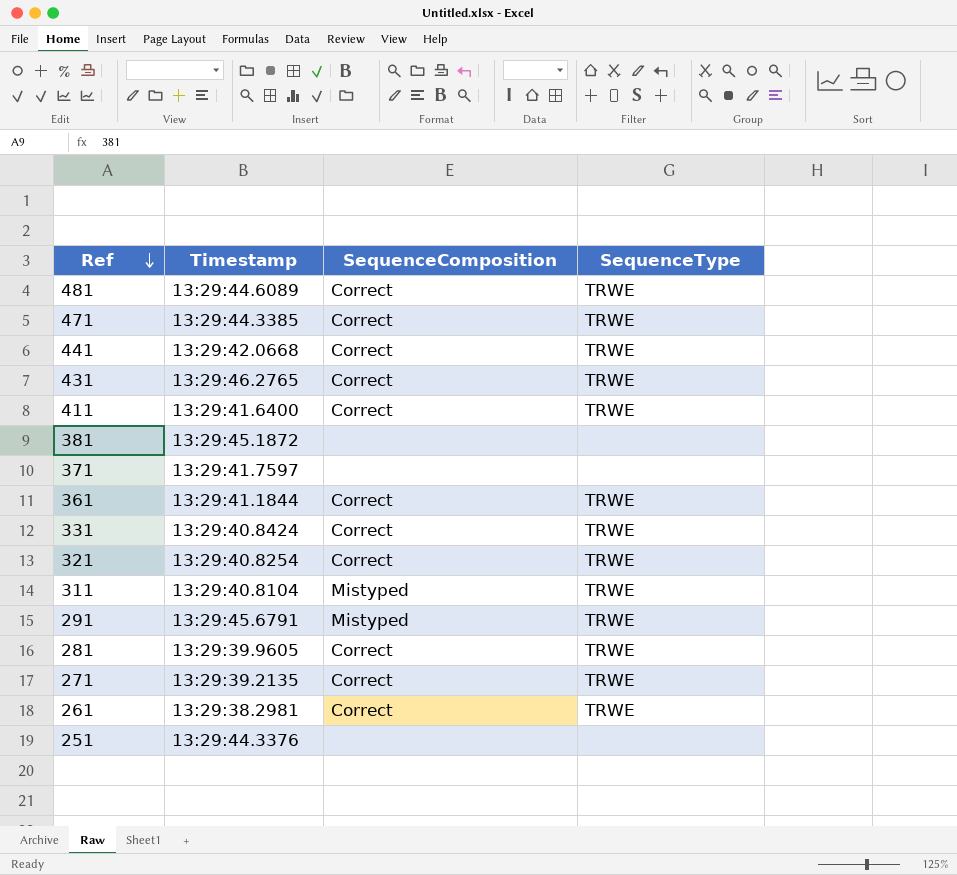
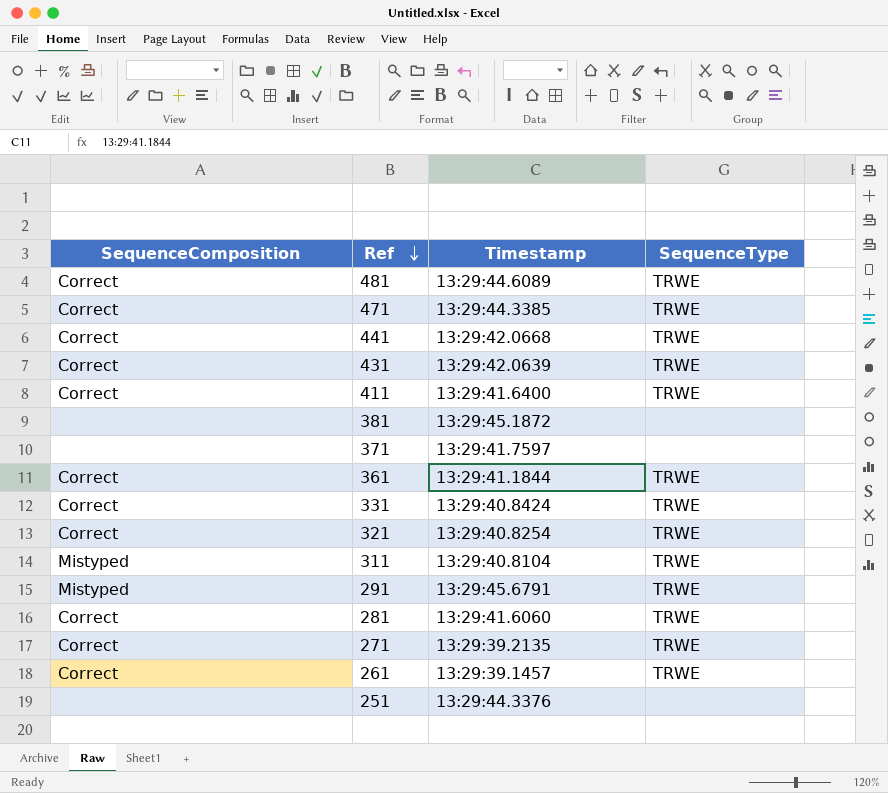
column SequenceComposition | position: 3 -> 1
431 | Timestamp: 13:29:46.2765 -> 13:29:42.0639
281 | Timestamp: 13:29:39.9605 -> 13:29:41.6060
261 | Timestamp: 13:29:38.2981 -> 13:29:39.1457

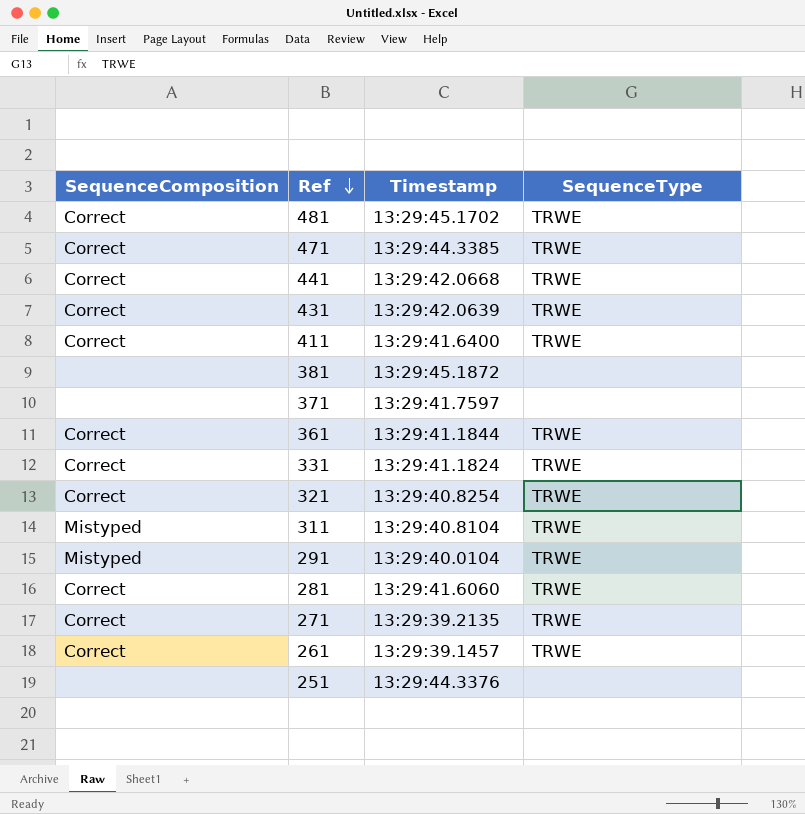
481 | Timestamp: 13:29:44.6089 -> 13:29:45.1702
331 | Timestamp: 13:29:40.8424 -> 13:29:41.1824
291 | Timestamp: 13:29:45.6791 -> 13:29:40.0104

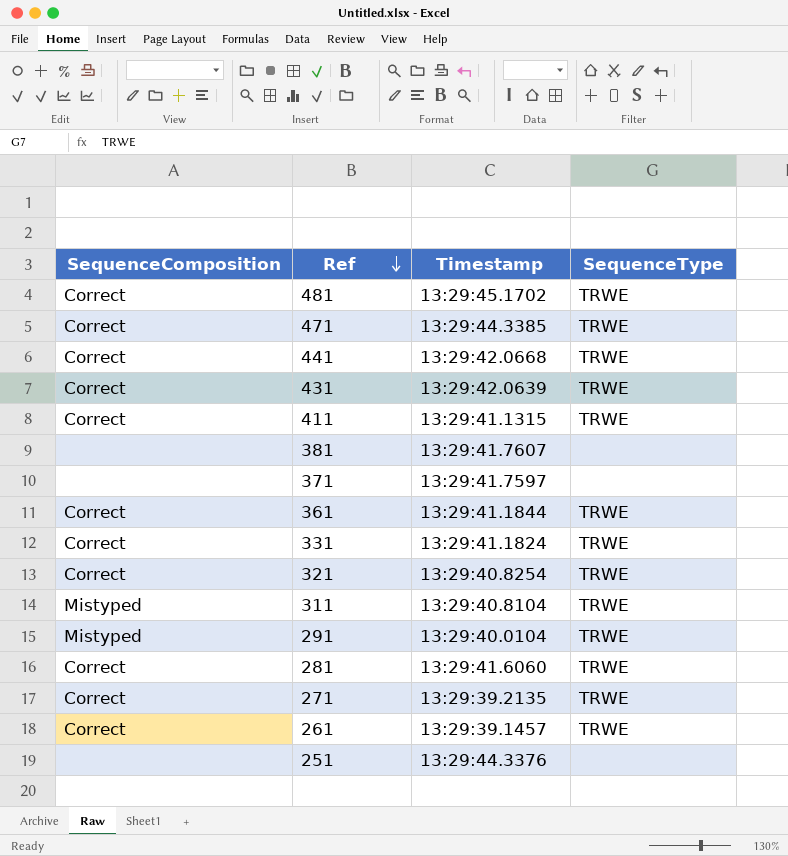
411 | Timestamp: 13:29:41.6400 -> 13:29:41.1315
381 | Timestamp: 13:29:45.1872 -> 13:29:41.7607

